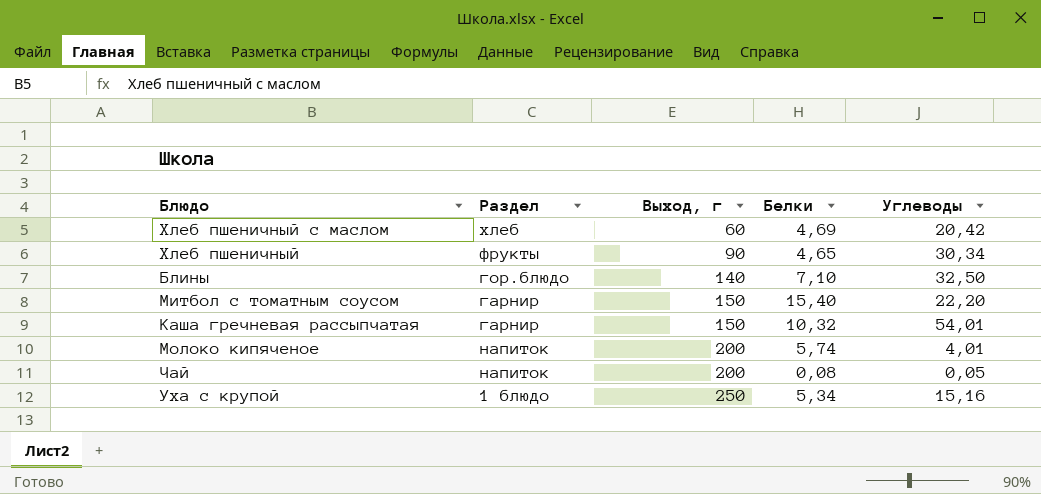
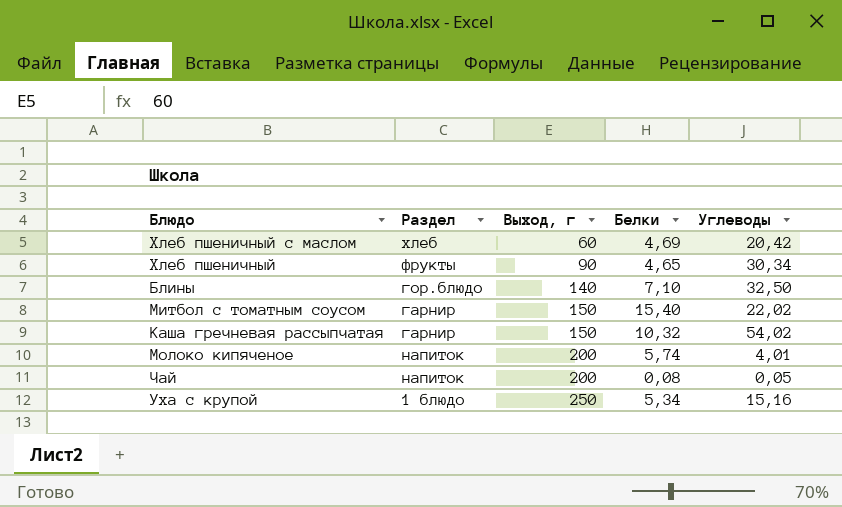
Митбол с томатным соусом | Углеводы: 22,20 -> 22,02
Каша гречневая рассыпчатая | Углеводы: 54,01 -> 54,02

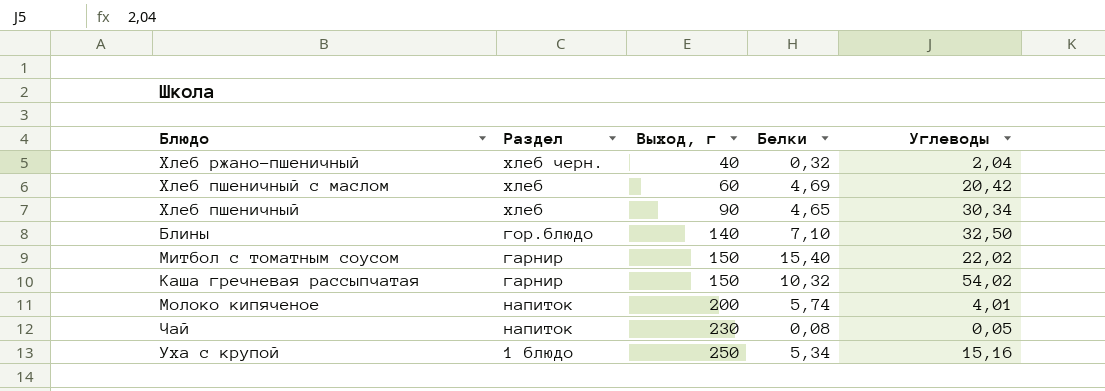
row Хлеб ржано-пшеничный: none -> хлеб черн. | 40 | 0,32 | 2,04
Хлеб пшеничный | Раздел: фрукты -> хлеб
Чай | Выход, г: 200 -> 230

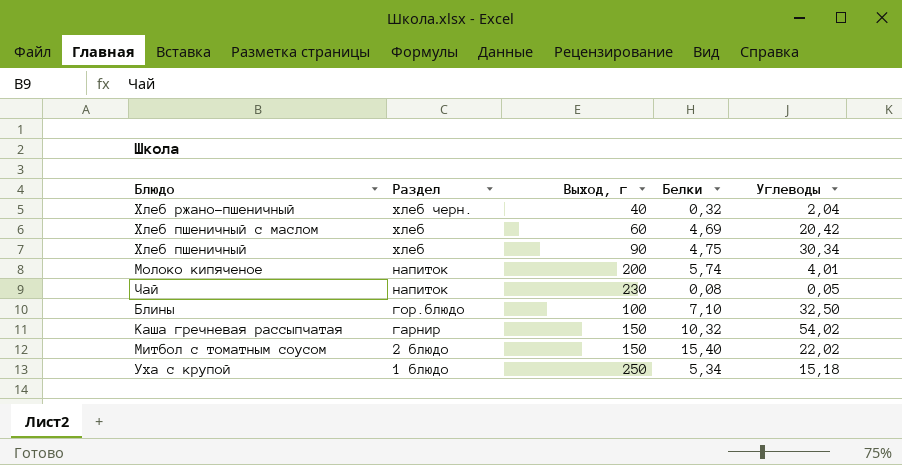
row order: Выход, г ascending -> Раздел descending
Хлеб пшеничный | Белки: 4,65 -> 4,75
Блины | Выход, г: 140 -> 100
Митбол с томатным соусом | Раздел: гарнир -> 2 блюдо
Уха с крупой | Углеводы: 15,16 -> 15,18

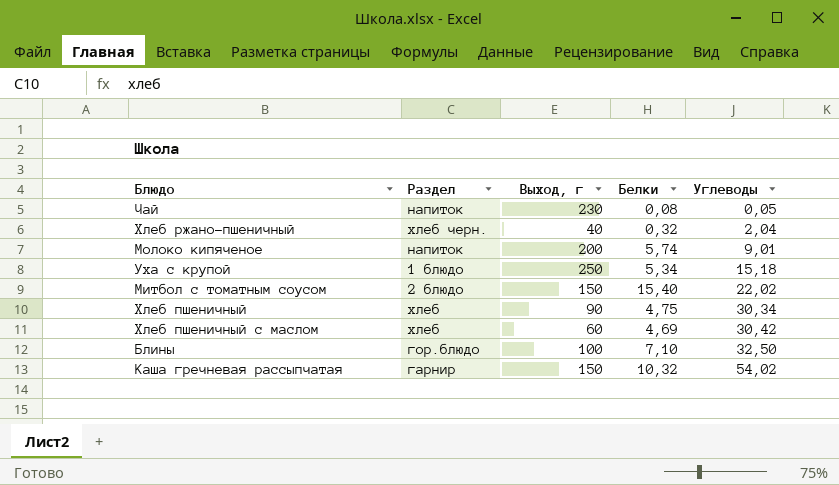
row order: Раздел descending -> Углеводы ascending
Молоко кипяченое | Углеводы: 4,01 -> 9,01
Хлеб пшеничный с маслом | Углеводы: 20,42 -> 30,42

